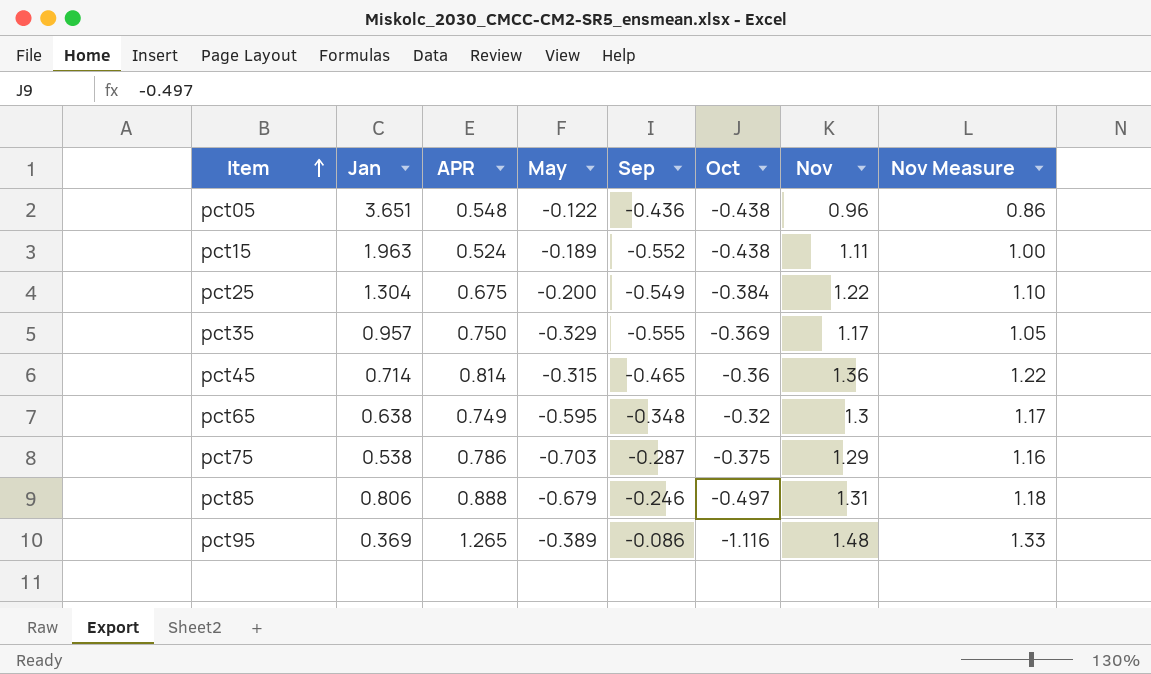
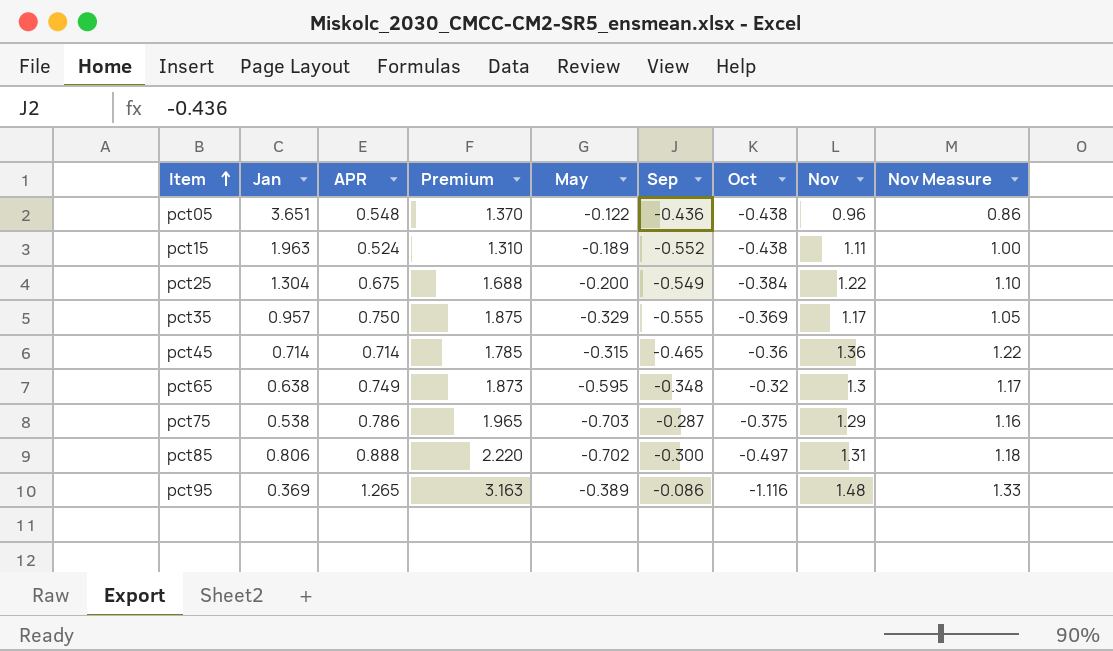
column Premium | formula: none -> [APR] * 2.5
pct45 | APR: 0.814 -> 0.714
pct85 | May: -0.679 -> -0.702
pct85 | Sep: -0.246 -> -0.300

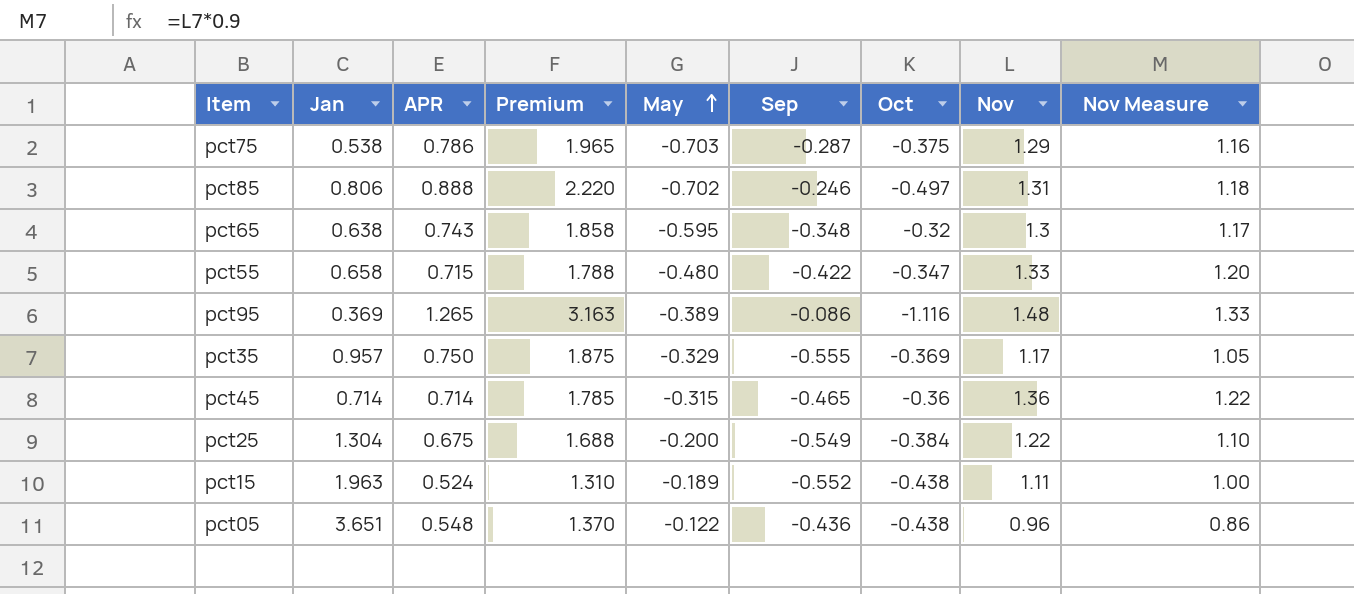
row order: Item ascending -> May ascending
pct85 | Sep: -0.300 -> -0.246
pct65 | APR: 0.749 -> 0.743
pct65 | Premium: 1.873 -> 1.858
row pct55: none -> 0.658 | 0.715 | 1.788 | -0.480 | -0.422 | -0.347 | 1.33 | 1.20

